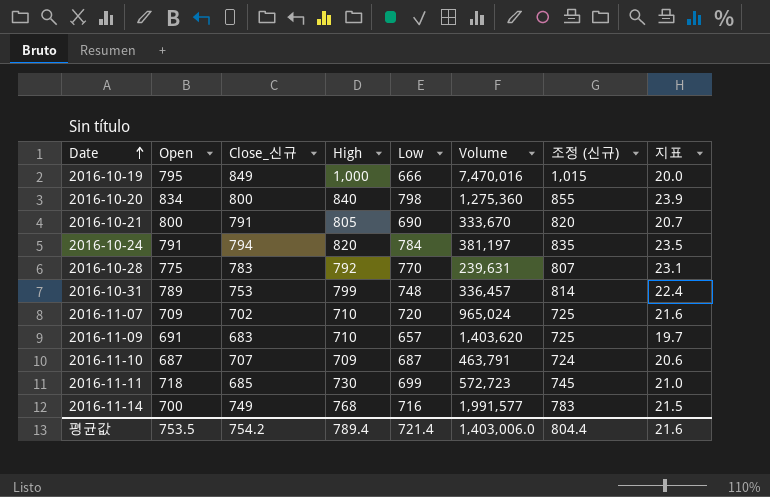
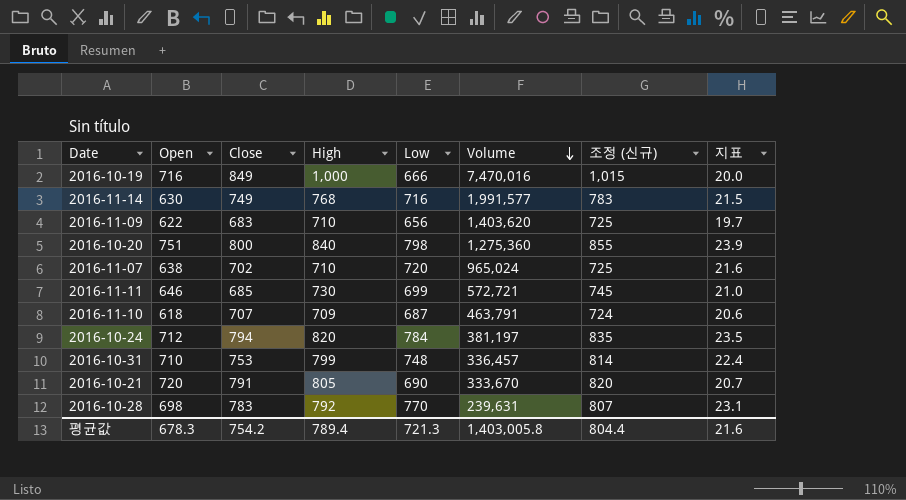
row order: Date ascending -> Volume descending
column name: Close_신규 -> Close
2016-10-19 | Open: 795 -> 716
2016-11-14 | Open: 700 -> 630
2016-11-09 | Open: 691 -> 622
2016-11-09 | Low: 657 -> 656
2016-10-20 | Open: 834 -> 751
2016-11-07 | Open: 709 -> 638
2016-11-11 | Open: 718 -> 646
2016-11-11 | Volume: 572,723 -> 572,721
2016-11-10 | Open: 687 -> 618
2016-10-24 | Open: 791 -> 712
2016-10-31 | Open: 789 -> 710
2016-10-21 | Open: 800 -> 720
2016-10-28 | Open: 775 -> 698
평균값 | Open: 753.5 -> 678.3
평균값 | Low: 721.4 -> 721.3
평균값 | Volume: 1,403,006.0 -> 1,403,005.8

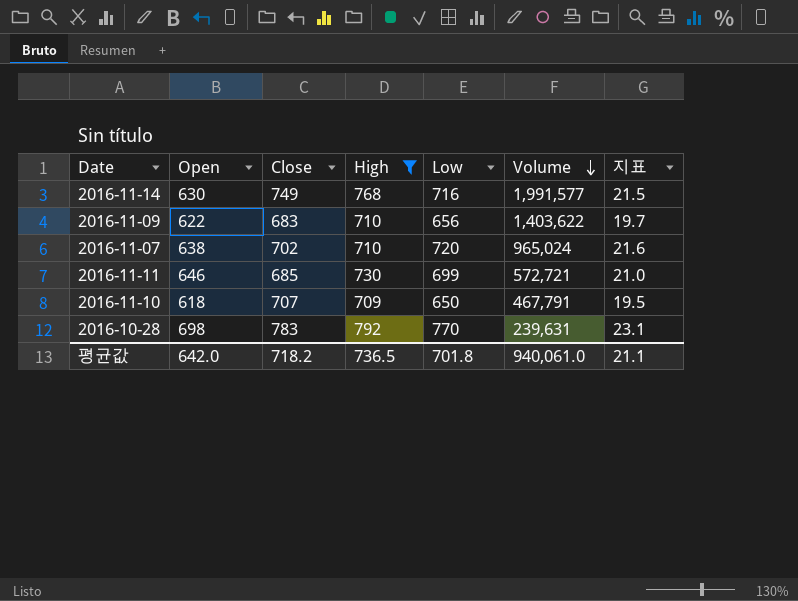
filter: none -> High <= 792
column 조정 (신규) | formula: [High] + 15 -> none
2016-11-09 | Volume: 1,403,620 -> 1,403,622
2016-11-10 | Low: 687 -> 650
2016-11-10 | Volume: 463,791 -> 467,791
2016-11-10 | 지표: 20.6 -> 19.5
평균값 | Open: 678.3 -> 642.0
평균값 | Close: 754.2 -> 718.2
평균값 | High: 789.4 -> 736.5
평균값 | Low: 721.3 -> 701.8
평균값 | Volume: 1,403,005.8 -> 940,061.0
평균값 | 지표: 21.6 -> 21.1

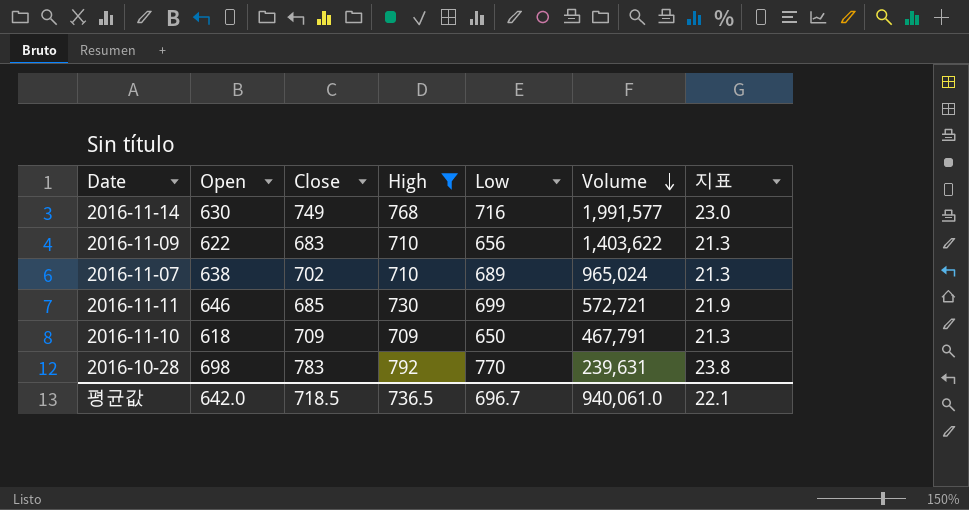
column 지표 | formula: [Low] * 0.03 -> [High] * 0.03
2016-11-07 | Low: 720 -> 689
2016-11-10 | Close: 707 -> 709
평균값 | Close: 718.2 -> 718.5
평균값 | Low: 701.8 -> 696.7
평균값 | 지표: 21.1 -> 22.1

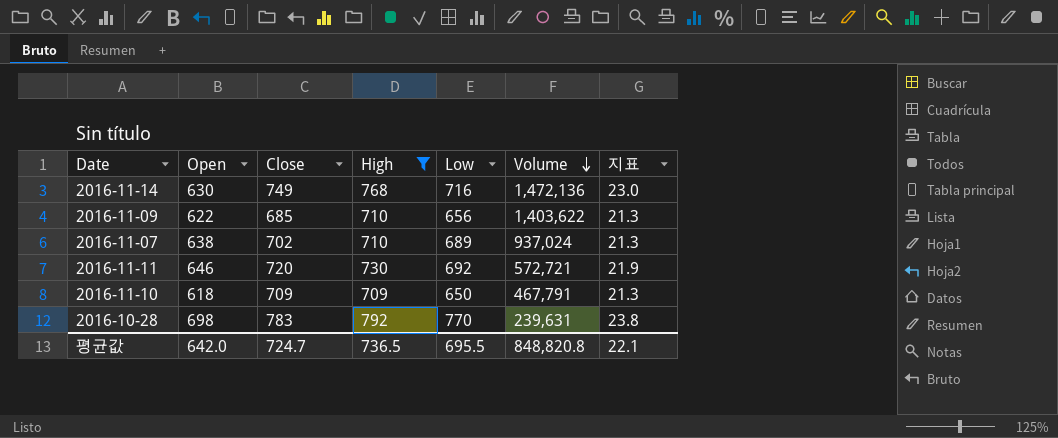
2016-11-14 | Volume: 1,991,577 -> 1,472,136
2016-11-09 | Close: 683 -> 685
2016-11-07 | Volume: 965,024 -> 937,024
2016-11-11 | Close: 685 -> 720
2016-11-11 | Low: 699 -> 692
평균값 | Close: 718.5 -> 724.7
평균값 | Low: 696.7 -> 695.5
평균값 | Volume: 940,061.0 -> 848,820.8

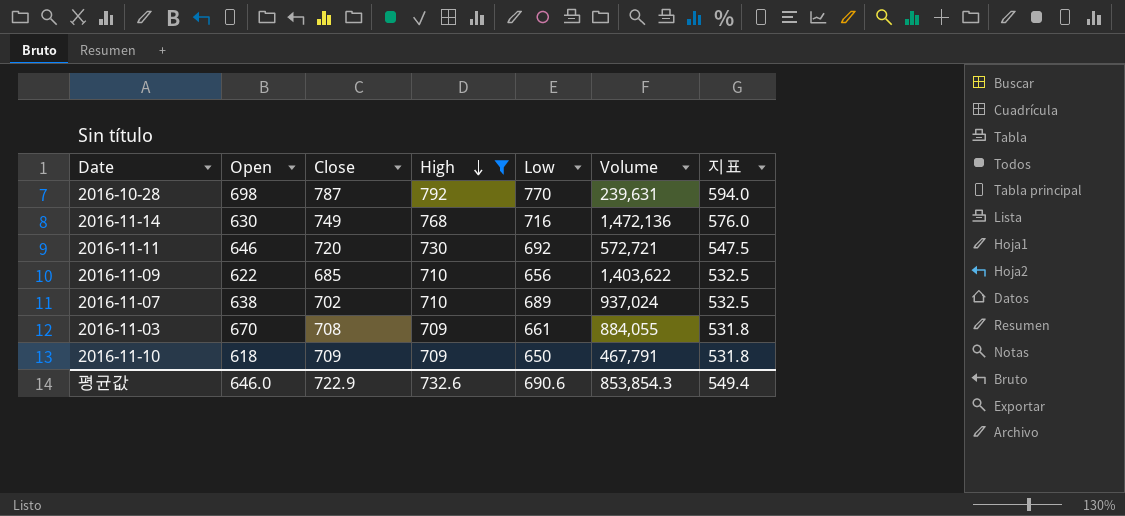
row order: Volume descending -> High descending
column 지표 | formula: [High] * 0.03 -> [High] * 0.75
2016-10-28 | Close: 783 -> 787
row 2016-11-03: none -> 670 | 708 | 709 | 661 | 884,055 | 531.8
평균값 | Open: 642.0 -> 646.0
평균값 | Close: 724.7 -> 722.9
평균값 | High: 736.5 -> 732.6
평균값 | Low: 695.5 -> 690.6
평균값 | Volume: 848,820.8 -> 853,854.3
평균값 | 지표: 22.1 -> 549.4

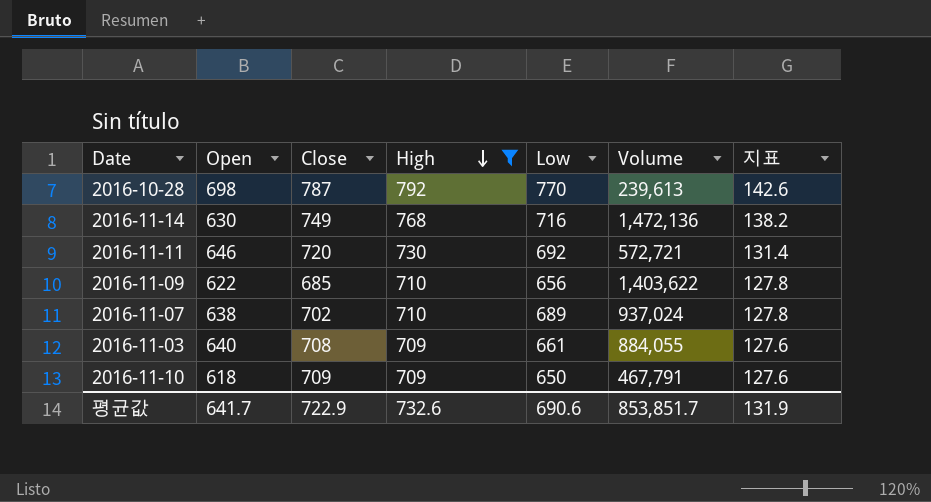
column 지표 | formula: [High] * 0.75 -> [High] * 0.18
2016-10-28 | Volume: 239,631 -> 239,613
2016-11-03 | Open: 670 -> 640
평균값 | Open: 646.0 -> 641.7
평균값 | Volume: 853,854.3 -> 853,851.7
평균값 | 지표: 549.4 -> 131.9

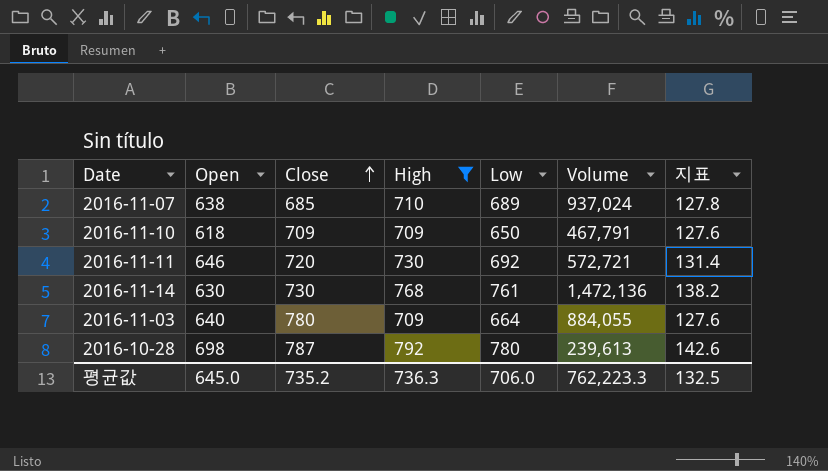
row order: High descending -> Close ascending
row 2016-11-09: 622 | 685 | 710 | 656 | 1,403,622 | 127.8 -> none
2016-11-07 | Close: 702 -> 685
2016-11-14 | Close: 749 -> 730
2016-11-14 | Low: 716 -> 761
2016-11-03 | Close: 708 -> 780
2016-11-03 | Low: 661 -> 664
2016-10-28 | Low: 770 -> 780
평균값 | Open: 641.7 -> 645.0
평균값 | Close: 722.9 -> 735.2
평균값 | High: 732.6 -> 736.3
평균값 | Low: 690.6 -> 706.0
평균값 | Volume: 853,851.7 -> 762,223.3
평균값 | 지표: 131.9 -> 132.5

